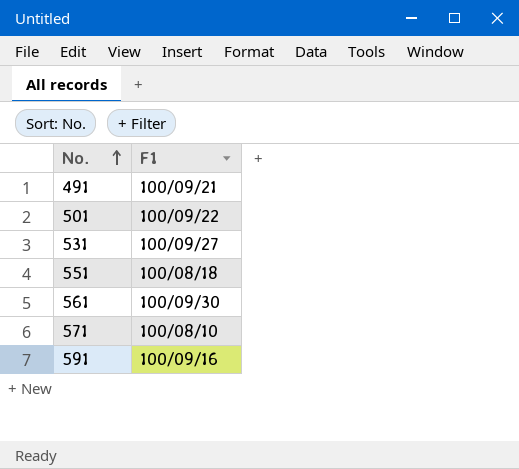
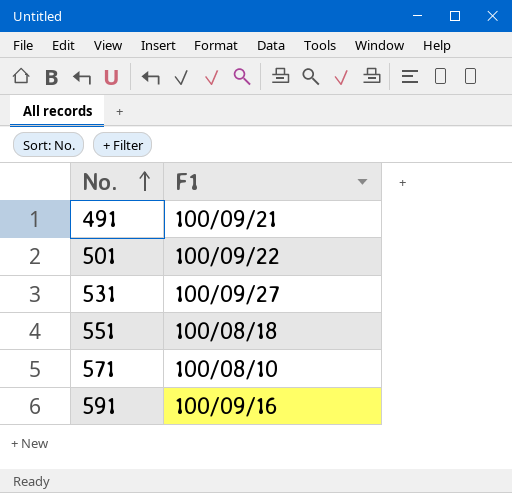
row 561: 100/09/30 -> none

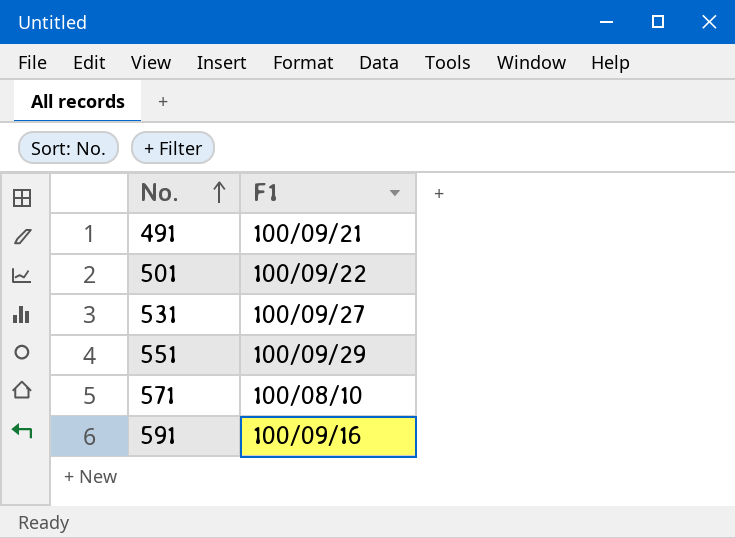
551 | F1: 100/08/18 -> 100/09/29

